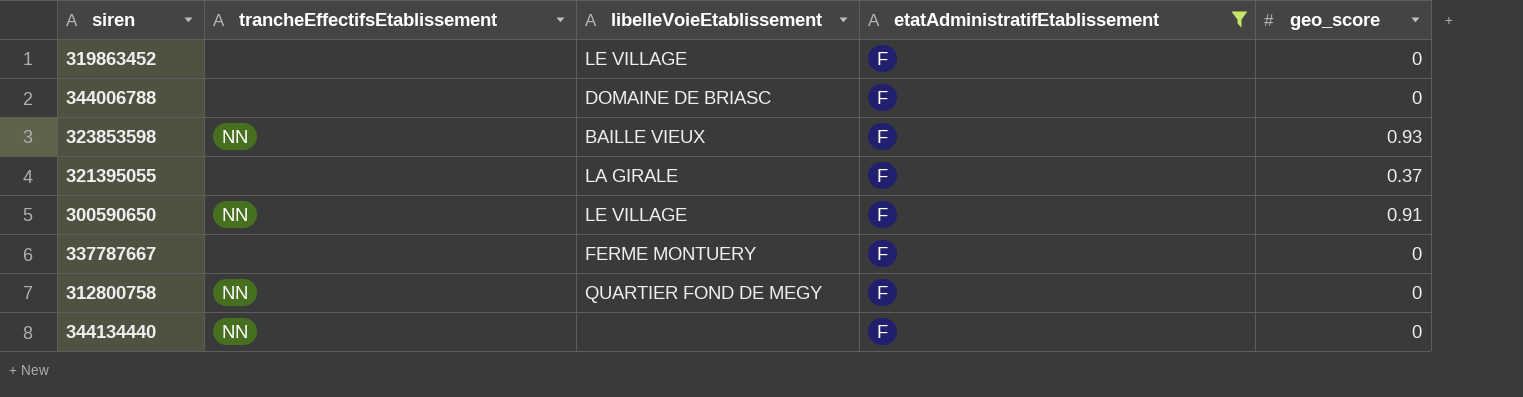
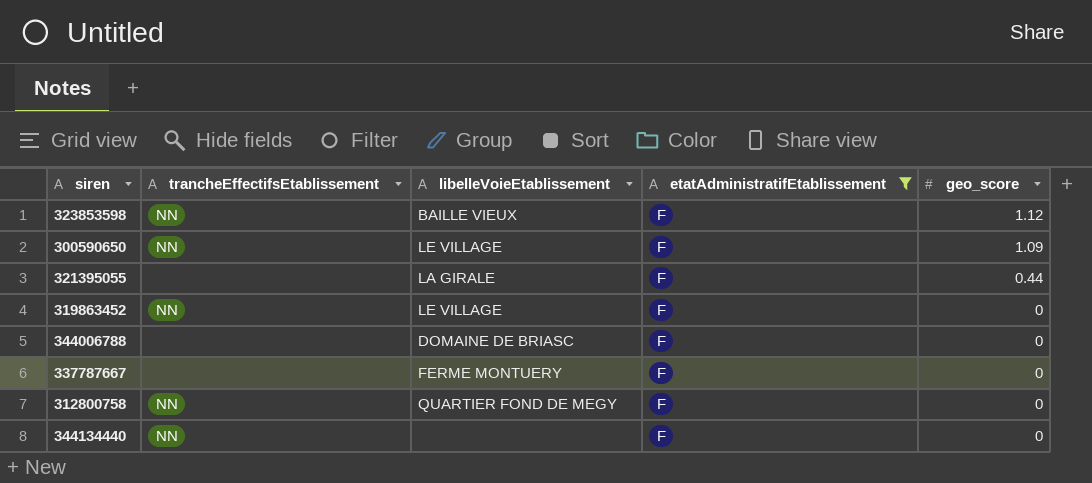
row order: none -> geo_score descending
323853598 | geo_score: 0.93 -> 1.12
300590650 | geo_score: 0.91 -> 1.09
321395055 | geo_score: 0.37 -> 0.44
319863452 | trancheEffectifsEtablissement: none -> NN

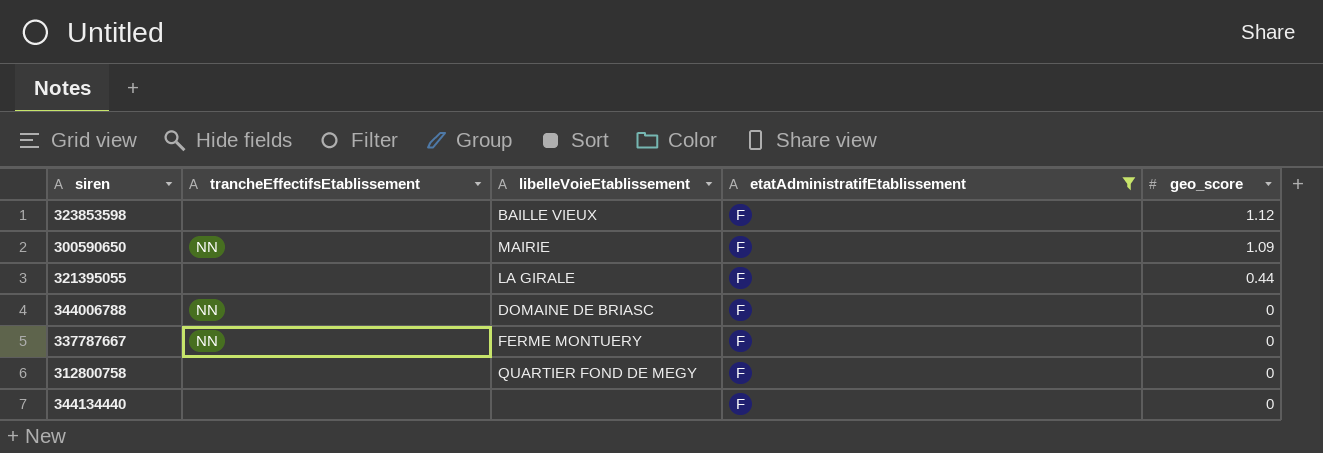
row 319863452: NN | LE VILLAGE | F | 0 -> none
323853598 | trancheEffectifsEtablissement: NN -> none
300590650 | libelleVoieEtablissement: LE VILLAGE -> MAIRIE
344006788 | trancheEffectifsEtablissement: none -> NN
337787667 | trancheEffectifsEtablissement: none -> NN
312800758 | trancheEffectifsEtablissement: NN -> none
344134440 | trancheEffectifsEtablissement: NN -> none

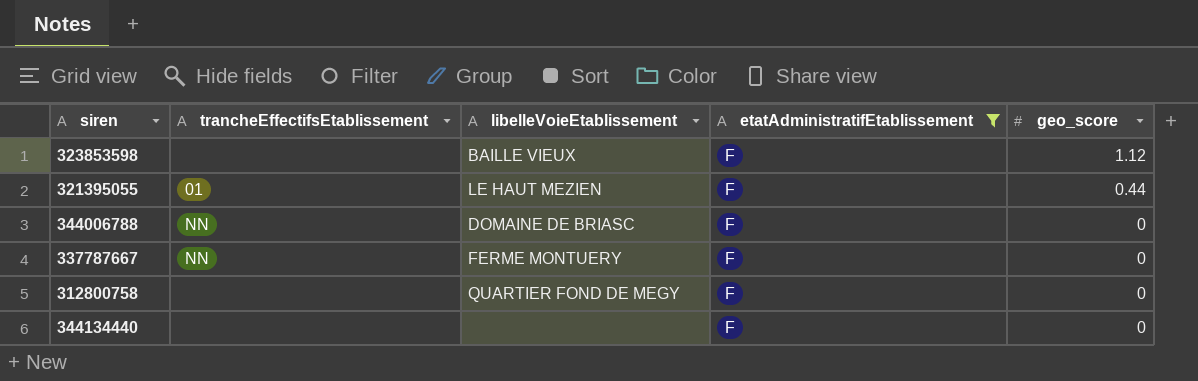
row 300590650: NN | MAIRIE | F | 1.09 -> none
321395055 | trancheEffectifsEtablissement: none -> 01
321395055 | libelleVoieEtablissement: LA GIRALE -> LE HAUT MEZIEN

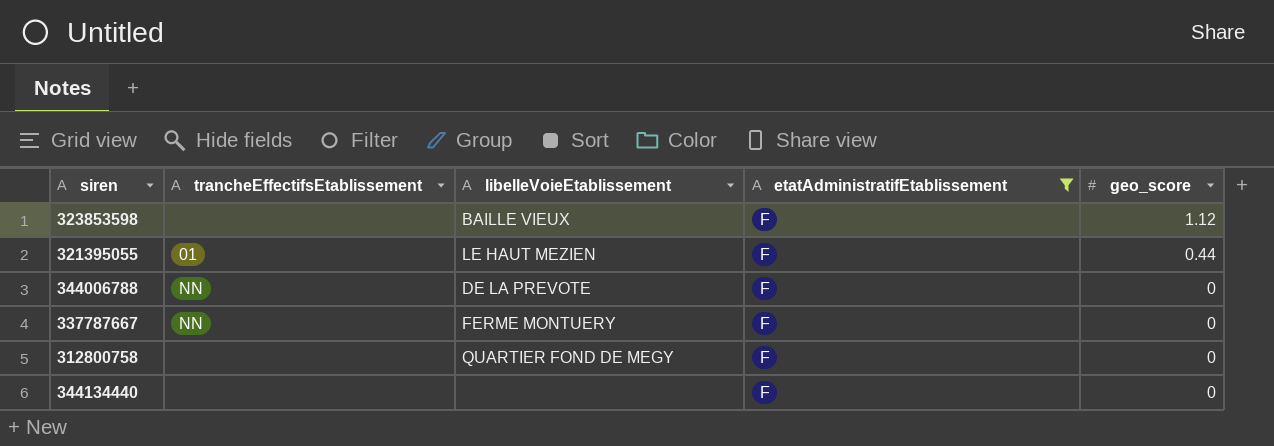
344006788 | libelleVoieEtablissement: DOMAINE DE BRIASC -> DE LA PREVOTE

